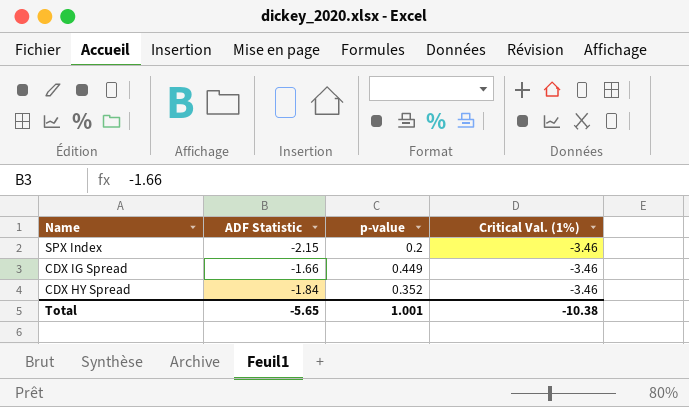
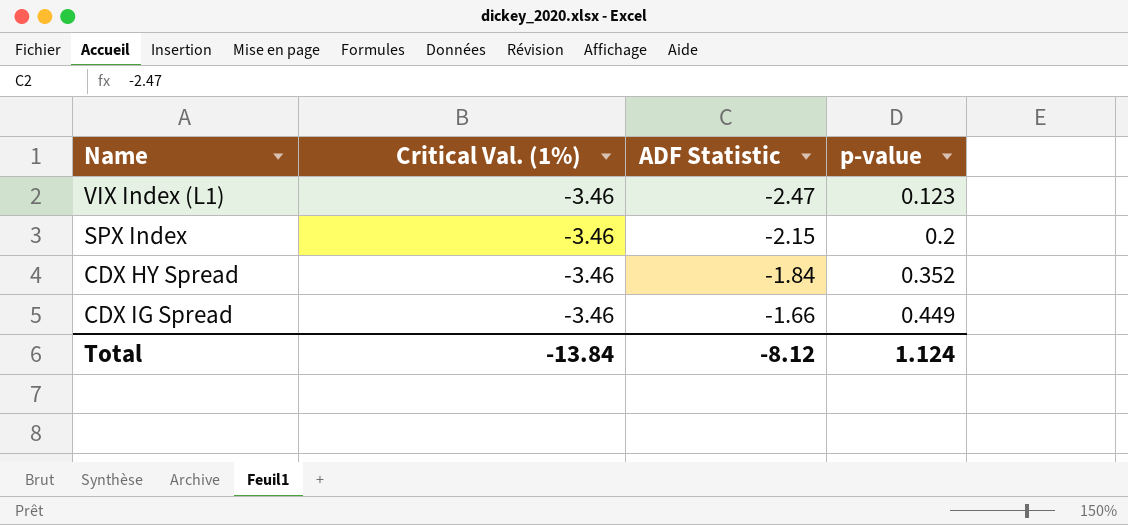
row order: Name descending -> ADF Statistic ascending
column Critical Val. (1%) | position: 4 -> 2
row VIX Index (L1): none -> -3.46 | -2.47 | 0.123
Total | Critical Val. (1%): -10.38 -> -13.84
Total | ADF Statistic: -5.65 -> -8.12
Total | p-value: 1.001 -> 1.124

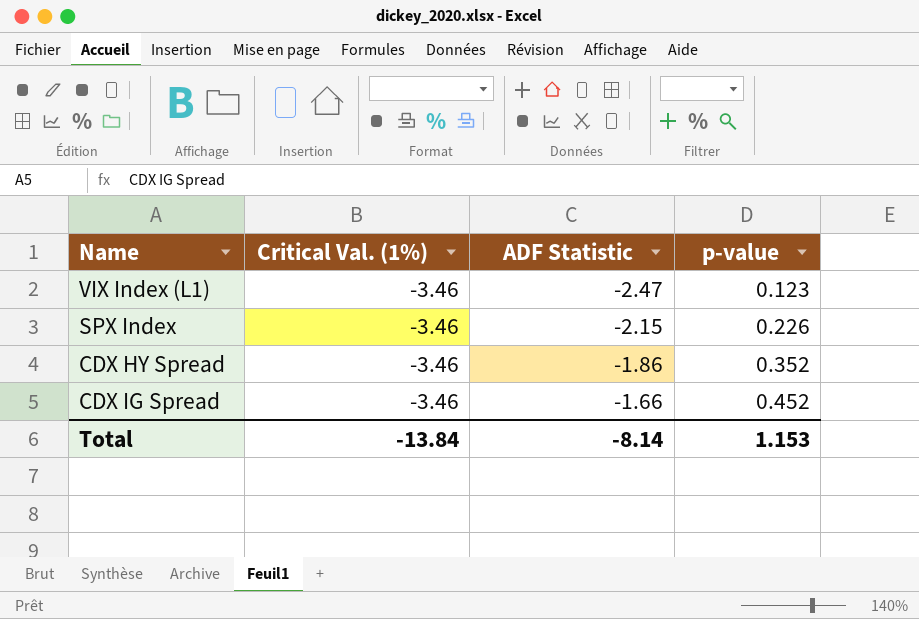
SPX Index | p-value: 0.2 -> 0.226
CDX HY Spread | ADF Statistic: -1.84 -> -1.86
CDX IG Spread | p-value: 0.449 -> 0.452
Total | ADF Statistic: -8.12 -> -8.14
Total | p-value: 1.124 -> 1.153

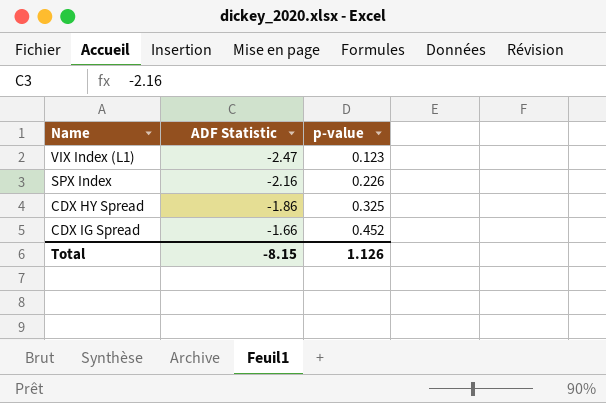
column Critical Val. (1%) | position: 2 -> none
SPX Index | ADF Statistic: -2.15 -> -2.16
CDX HY Spread | p-value: 0.352 -> 0.325
Total | ADF Statistic: -8.14 -> -8.15
Total | p-value: 1.153 -> 1.126

